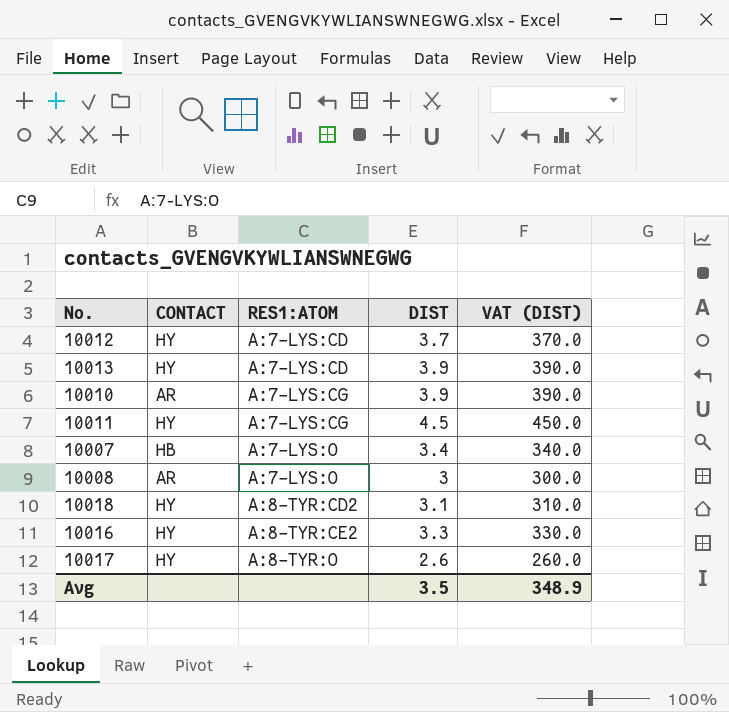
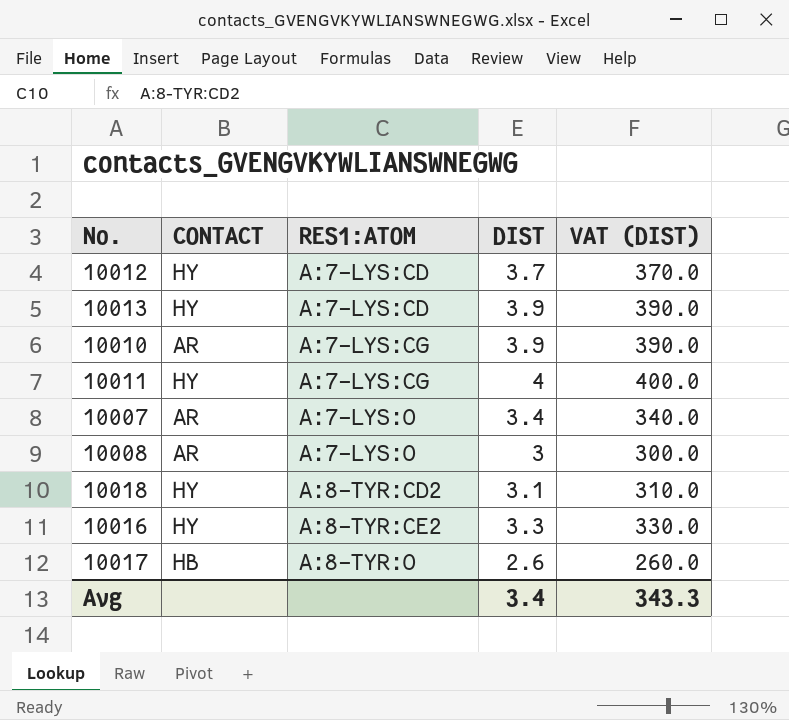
10011 | DIST: 4.5 -> 4
10011 | VAT (DIST): 450.0 -> 400.0
10007 | CONTACT: HB -> AR
10017 | CONTACT: HY -> HB
Avg | DIST: 3.5 -> 3.4
Avg | VAT (DIST): 348.9 -> 343.3

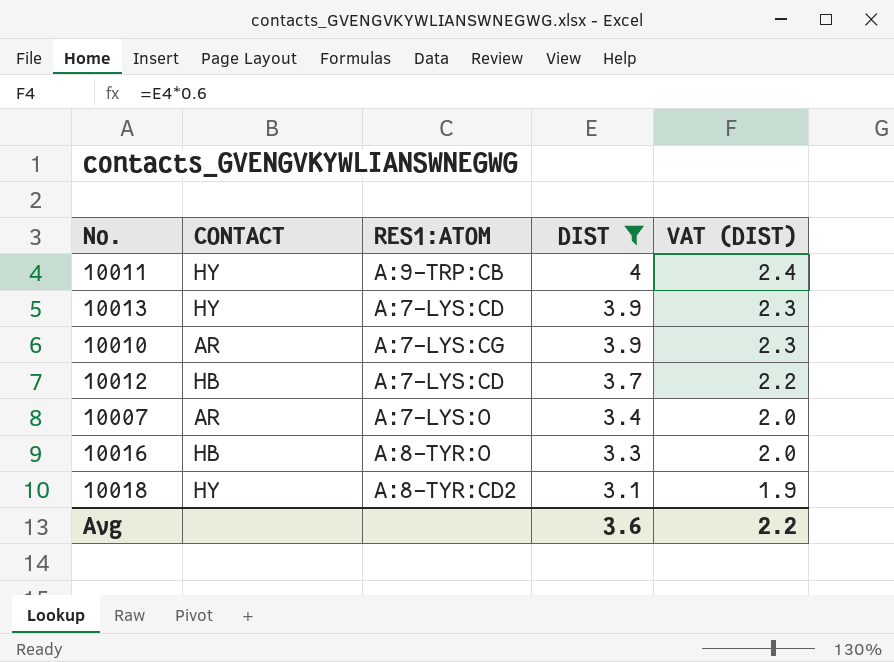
filter: none -> DIST >= 3.1
row order: RES1:ATOM ascending -> DIST descending
column VAT (DIST) | formula: [DIST] * 100 -> [DIST] * 0.6
10011 | RES1:ATOM: A:7-LYS:CG -> A:9-TRP:CB
10012 | CONTACT: HY -> HB
10016 | CONTACT: HY -> HB
10016 | RES1:ATOM: A:8-TYR:CE2 -> A:8-TYR:O
Avg | DIST: 3.4 -> 3.6
Avg | VAT (DIST): 343.3 -> 2.2

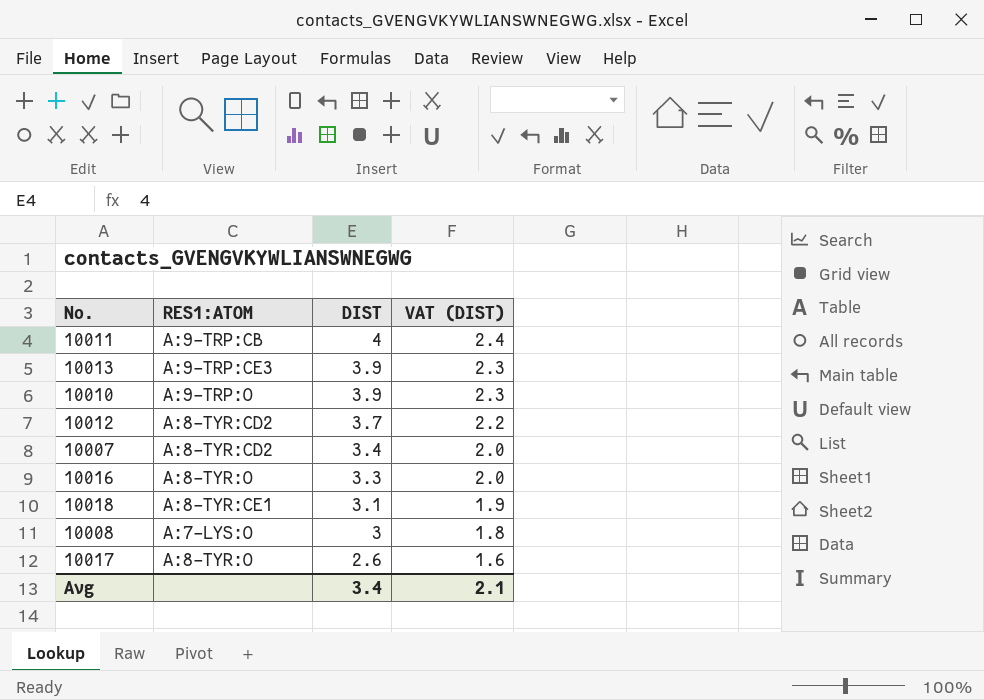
filter: DIST >= 3.1 -> none
column CONTACT | position: 2 -> none
10013 | RES1:ATOM: A:7-LYS:CD -> A:9-TRP:CE3
10010 | RES1:ATOM: A:7-LYS:CG -> A:9-TRP:O
10012 | RES1:ATOM: A:7-LYS:CD -> A:8-TYR:CD2
10007 | RES1:ATOM: A:7-LYS:O -> A:8-TYR:CD2
10018 | RES1:ATOM: A:8-TYR:CD2 -> A:8-TYR:CE1
Avg | DIST: 3.6 -> 3.4
Avg | VAT (DIST): 2.2 -> 2.1

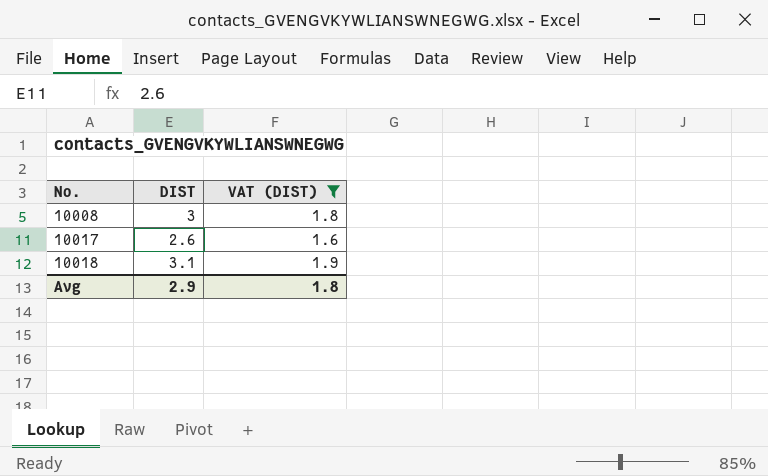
filter: none -> VAT (DIST) <= 1.9
row order: DIST descending -> No. ascending
column RES1:ATOM | position: 2 -> none
Avg | DIST: 3.4 -> 2.9
Avg | VAT (DIST): 2.1 -> 1.8

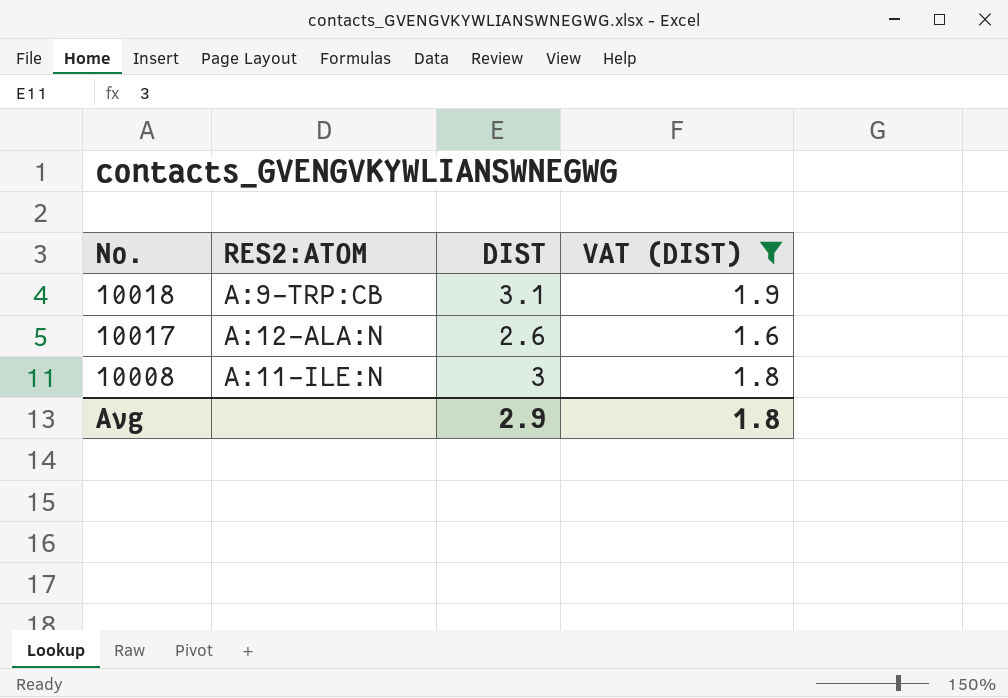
row order: No. ascending -> No. descending
column RES2:ATOM | position: none -> 2

